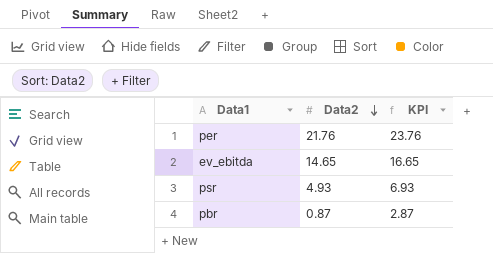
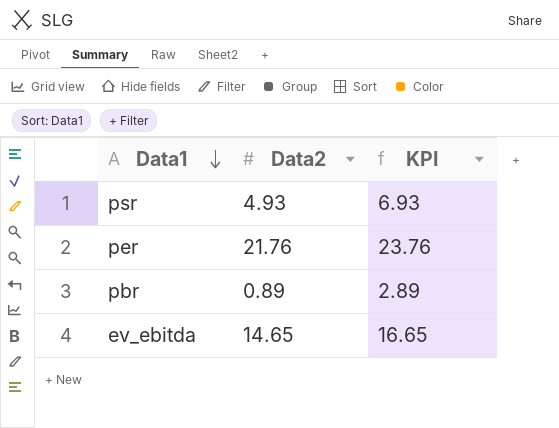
row order: Data2 descending -> Data1 descending
pbr | Data2: 0.87 -> 0.89
pbr | KPI: 2.87 -> 2.89

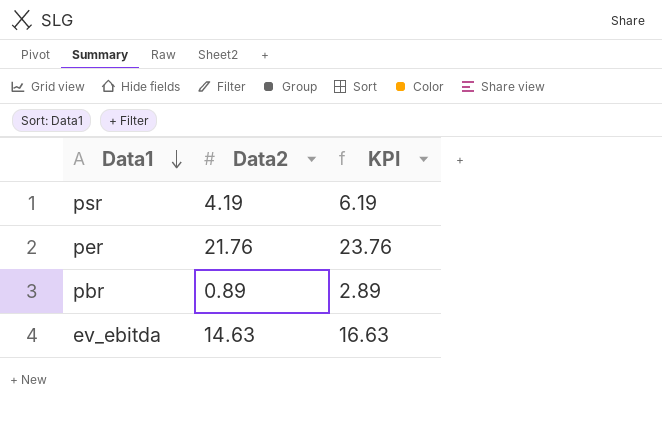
psr | Data2: 4.93 -> 4.19
psr | KPI: 6.93 -> 6.19
ev_ebitda | Data2: 14.65 -> 14.63
ev_ebitda | KPI: 16.65 -> 16.63

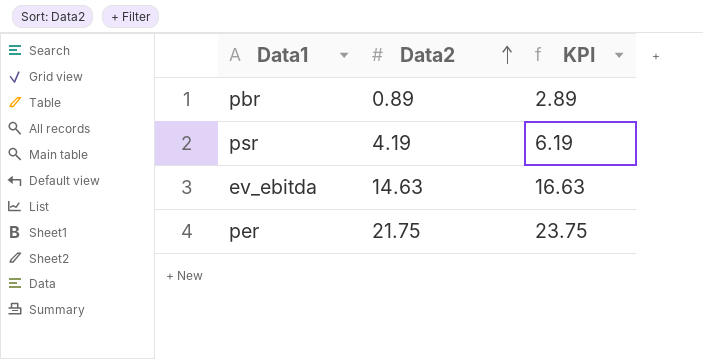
row order: Data1 descending -> Data2 ascending
per | Data2: 21.76 -> 21.75
per | KPI: 23.76 -> 23.75

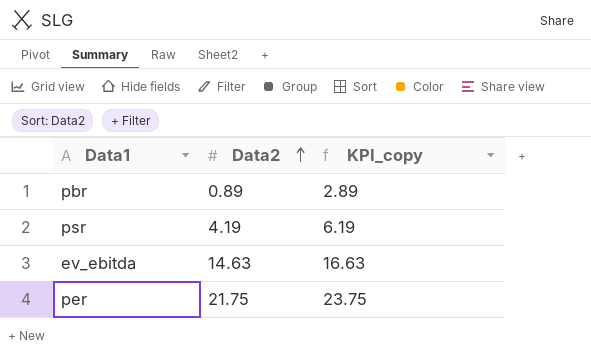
column name: KPI -> KPI_copy

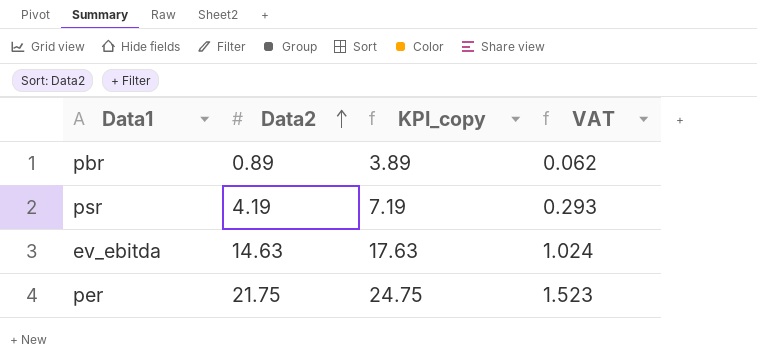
column KPI_copy | formula: [Data2] + 2 -> [Data2] + 3
column VAT | formula: none -> [Data2] * 0.07

